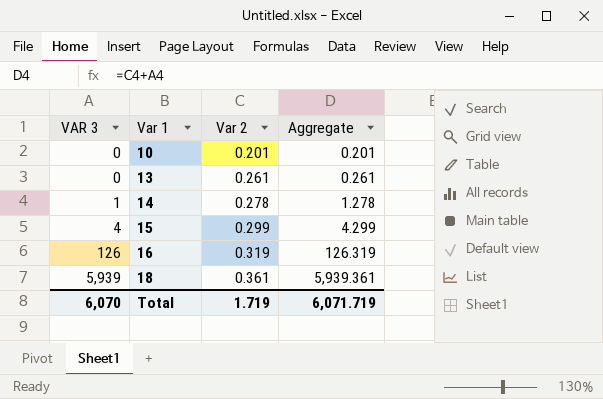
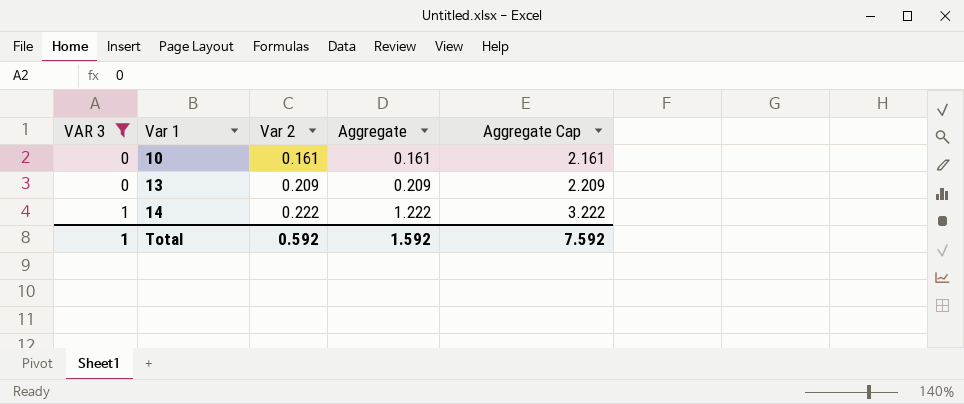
filter: none -> VAR 3 <= 1
column Aggregate Cap | formula: none -> [Aggregate] + 2
10 | Var 2: 0.201 -> 0.161
10 | Aggregate: 0.201 -> 0.161
13 | Var 2: 0.261 -> 0.209
13 | Aggregate: 0.261 -> 0.209
14 | Var 2: 0.278 -> 0.222
14 | Aggregate: 1.278 -> 1.222
Total | VAR 3: 6,070 -> 1
Total | Var 2: 1.719 -> 0.592
Total | Aggregate: 6,071.719 -> 1.592

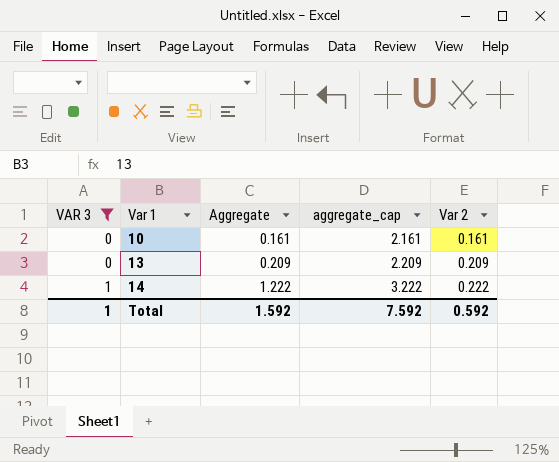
column name: Aggregate Cap -> aggregate_cap
column Var 2 | position: 3 -> 5

